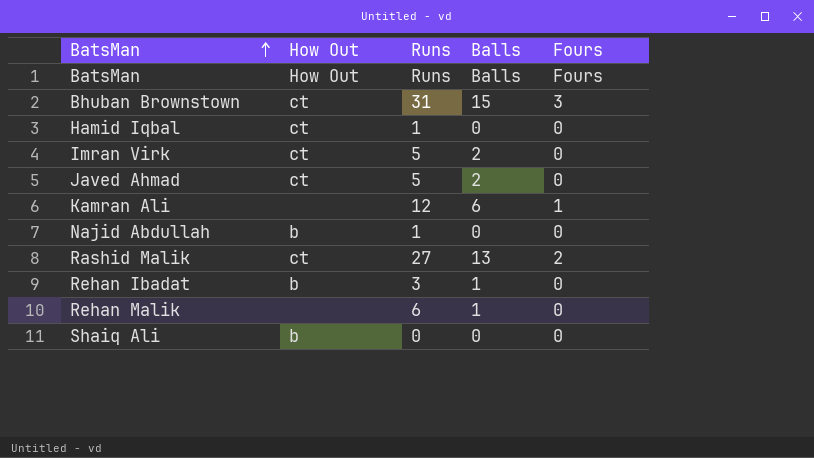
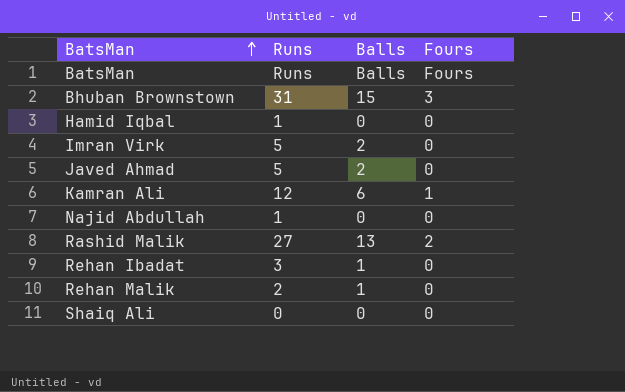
column How Out | position: 2 -> none
Rehan Malik | Runs: 6 -> 2

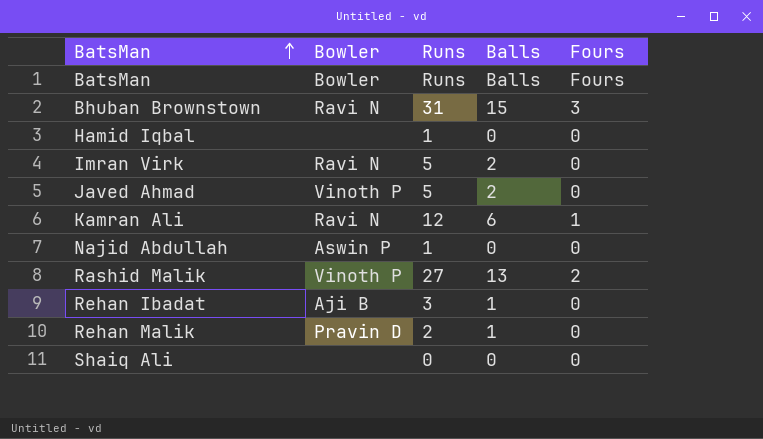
column Bowler | position: none -> 2

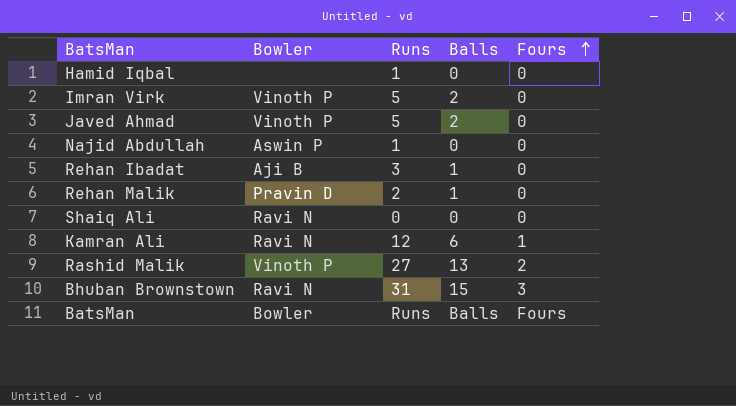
row order: BatsMan ascending -> Fours ascending
Imran Virk | Bowler: Ravi N -> Vinoth P
Shaiq Ali | Bowler: none -> Ravi N

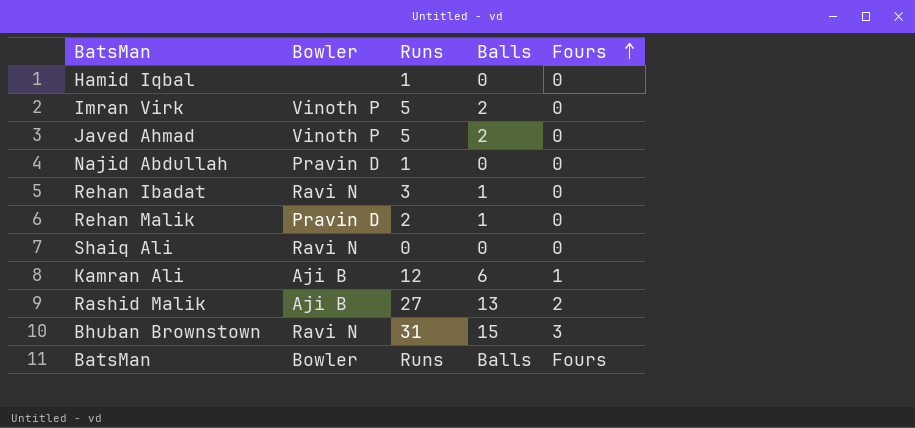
Najid Abdullah | Bowler: Aswin P -> Pravin D
Rehan Ibadat | Bowler: Aji B -> Ravi N
Kamran Ali | Bowler: Ravi N -> Aji B
Rashid Malik | Bowler: Vinoth P -> Aji B

